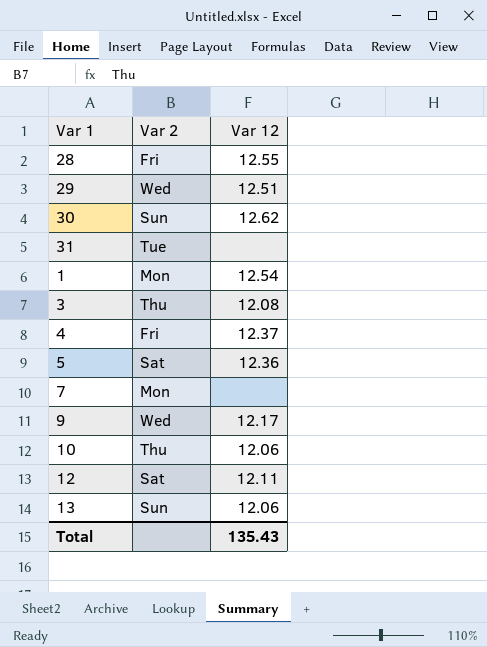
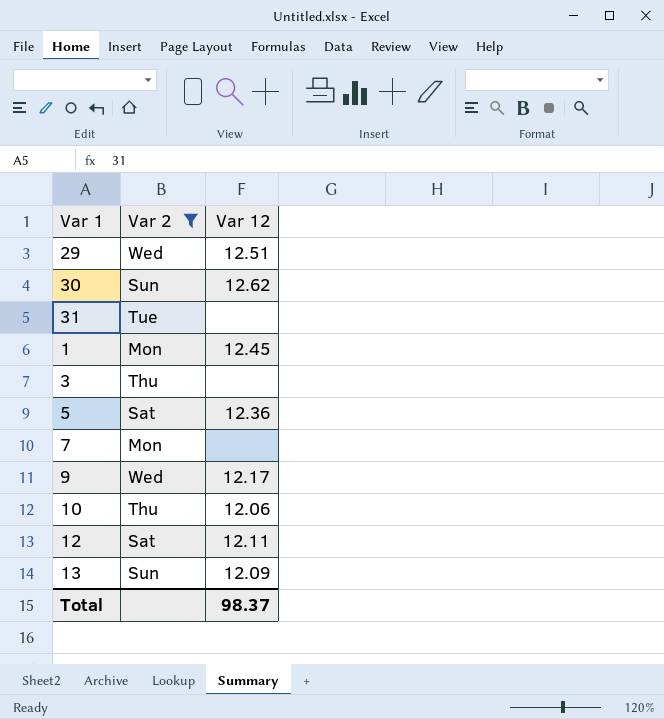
filter: none -> Var 2 != Fri
1 | Var 12: 12.54 -> 12.45
3 | Var 12: 12.08 -> none
13 | Var 12: 12.06 -> 12.09
Total | Var 12: 135.43 -> 98.37

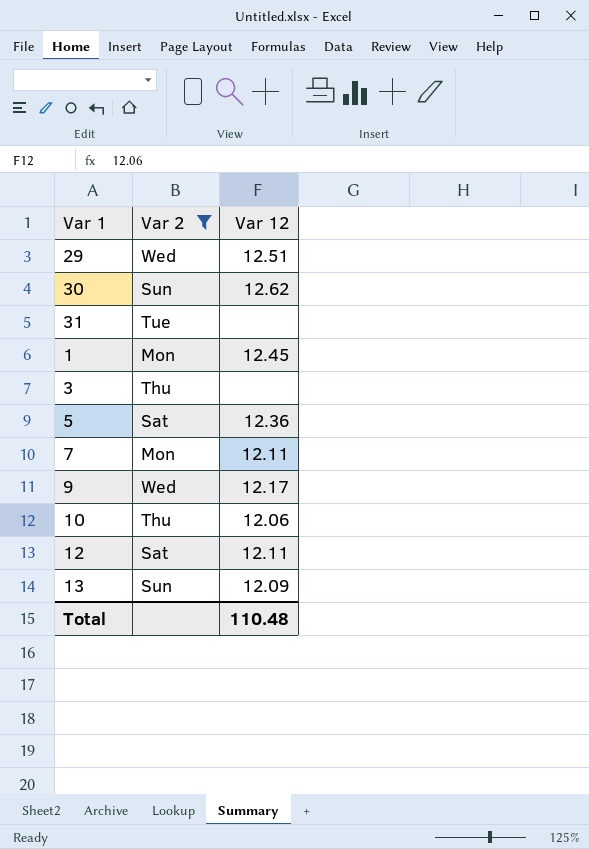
7 | Var 12: none -> 12.11
Total | Var 12: 98.37 -> 110.48

